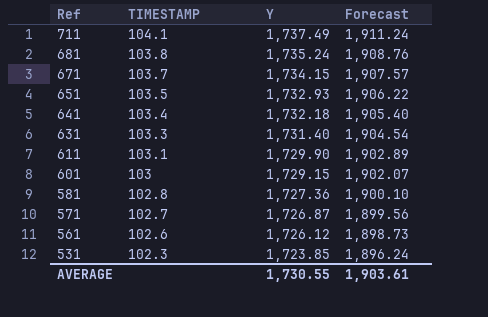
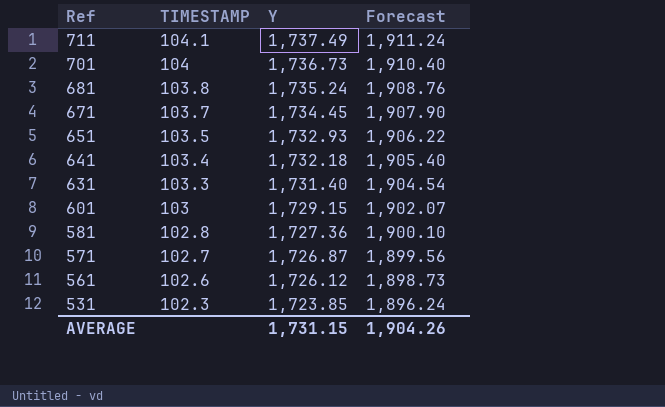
row 611: 103.1 | 1,729.90 | 1,902.89 -> none
row 701: none -> 104 | 1,736.73 | 1,910.40
671 | Y: 1,734.15 -> 1,734.45
671 | Forecast: 1,907.57 -> 1,907.90
AVERAGE | Y: 1,730.55 -> 1,731.15
AVERAGE | Forecast: 1,903.61 -> 1,904.26

